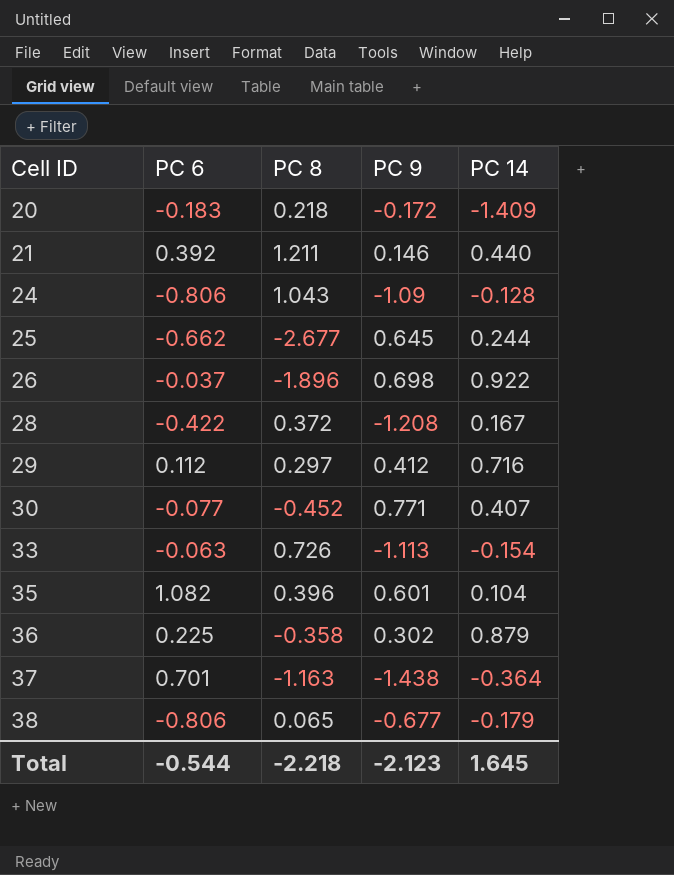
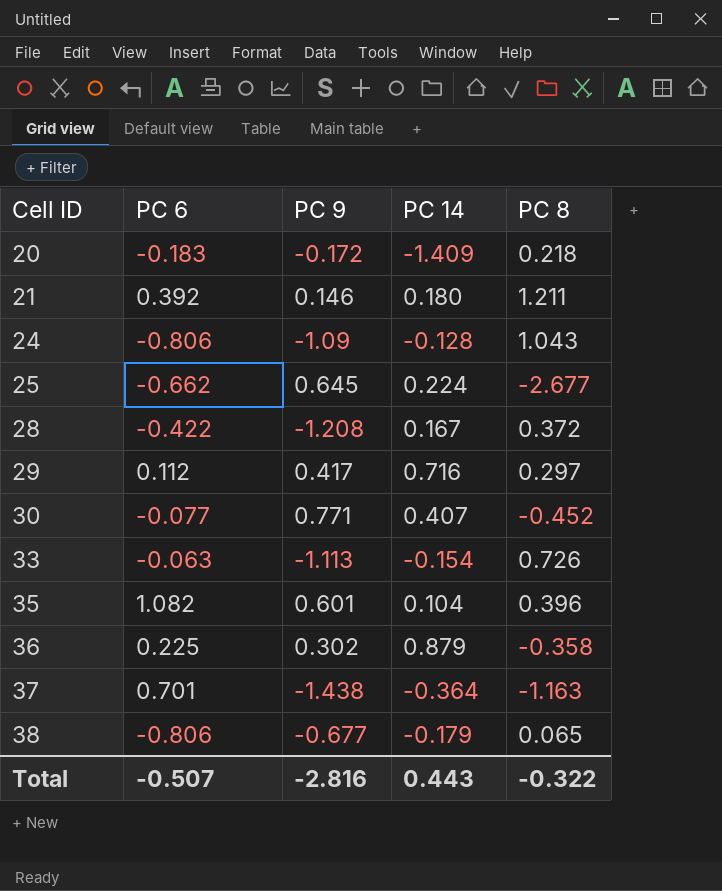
column PC 8 | position: 3 -> 5
row 26: -0.037 | -1.896 | 0.698 | 0.922 -> none
21 | PC 14: 0.440 -> 0.180
25 | PC 14: 0.244 -> 0.224
29 | PC 9: 0.412 -> 0.417
Total | PC 6: -0.544 -> -0.507
Total | PC 9: -2.123 -> -2.816
Total | PC 14: 1.645 -> 0.443
Total | PC 8: -2.218 -> -0.322

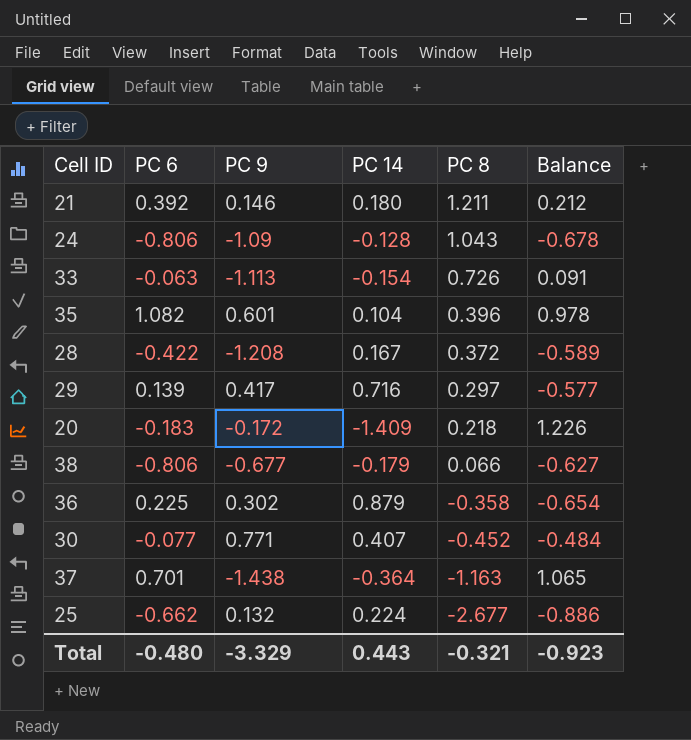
row order: Cell ID ascending -> PC 8 descending
column Balance | formula: none -> [PC 6] - [PC 14]
29 | PC 6: 0.112 -> 0.139
38 | PC 8: 0.065 -> 0.066
25 | PC 9: 0.645 -> 0.132
Total | PC 6: -0.507 -> -0.480
Total | PC 9: -2.816 -> -3.329
Total | PC 8: -0.322 -> -0.321

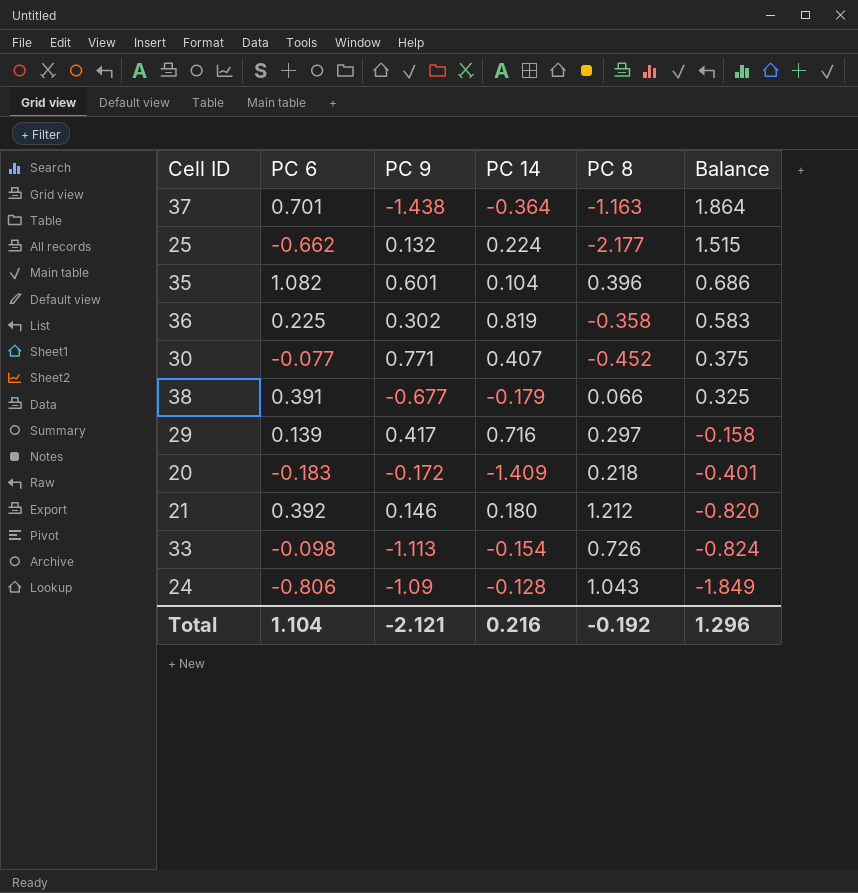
row order: PC 8 descending -> Balance descending
column Balance | formula: [PC 6] - [PC 14] -> [PC 6] - [PC 8]
row 28: -0.422 | -1.208 | 0.167 | 0.372 | -0.589 -> none
25 | PC 8: -2.677 -> -2.177
36 | PC 14: 0.879 -> 0.819
38 | PC 6: -0.806 -> 0.391
21 | PC 8: 1.211 -> 1.212
33 | PC 6: -0.063 -> -0.098
Total | PC 6: -0.480 -> 1.104
Total | PC 9: -3.329 -> -2.121
Total | PC 14: 0.443 -> 0.216
Total | PC 8: -0.321 -> -0.192
Total | Balance: -0.923 -> 1.296

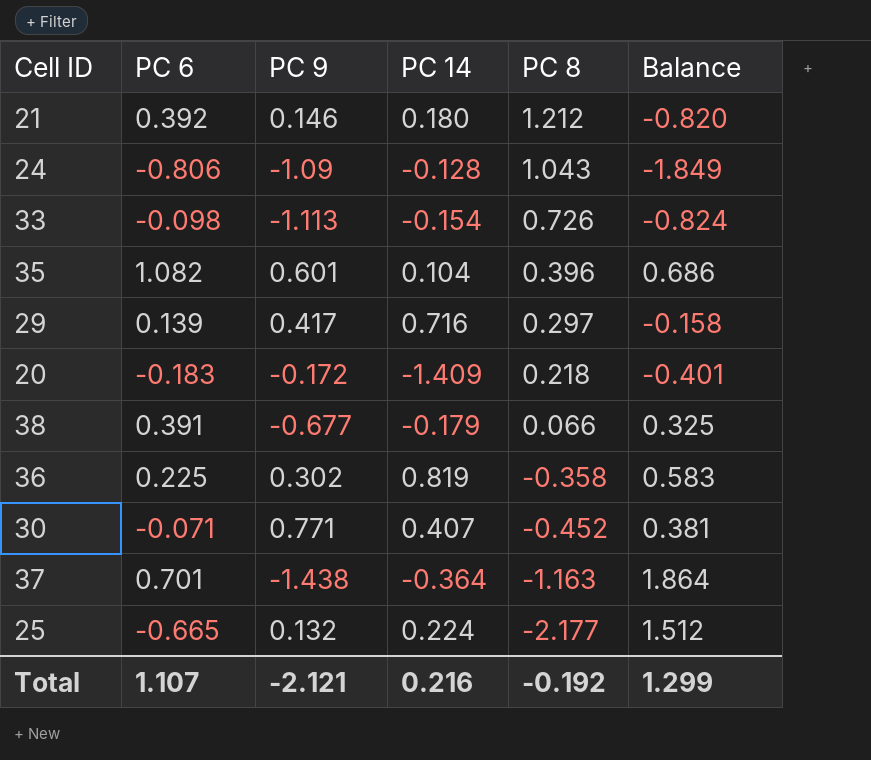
row order: Balance descending -> PC 8 descending
30 | PC 6: -0.077 -> -0.071
30 | Balance: 0.375 -> 0.381
25 | PC 6: -0.662 -> -0.665
25 | Balance: 1.515 -> 1.512
Total | PC 6: 1.104 -> 1.107
Total | Balance: 1.296 -> 1.299

